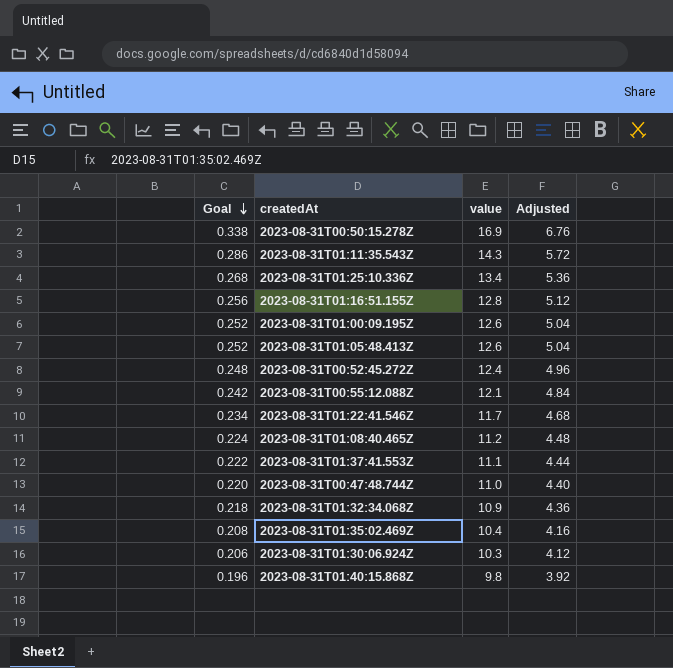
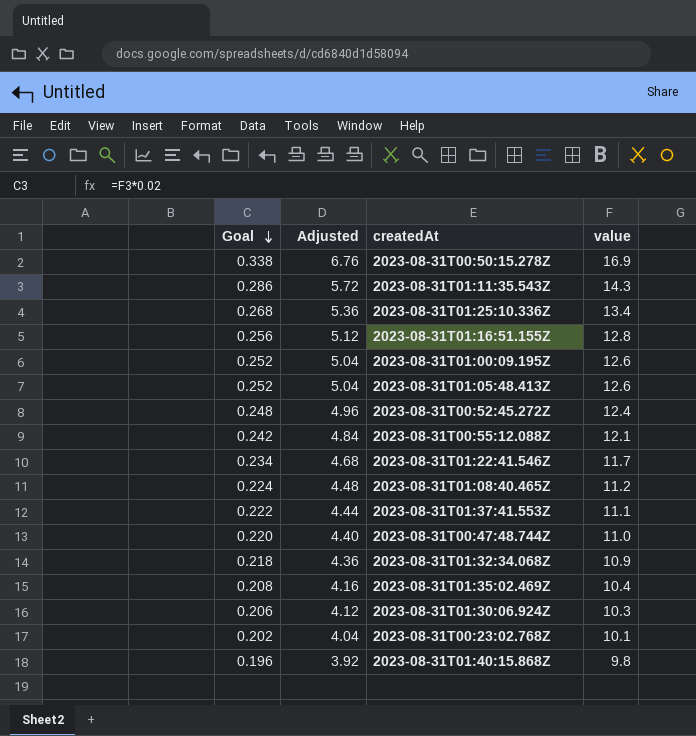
column Adjusted | position: 4 -> 2
row 2023-08-31T00:23:02.768Z: none -> 0.202 | 4.04 | 10.1

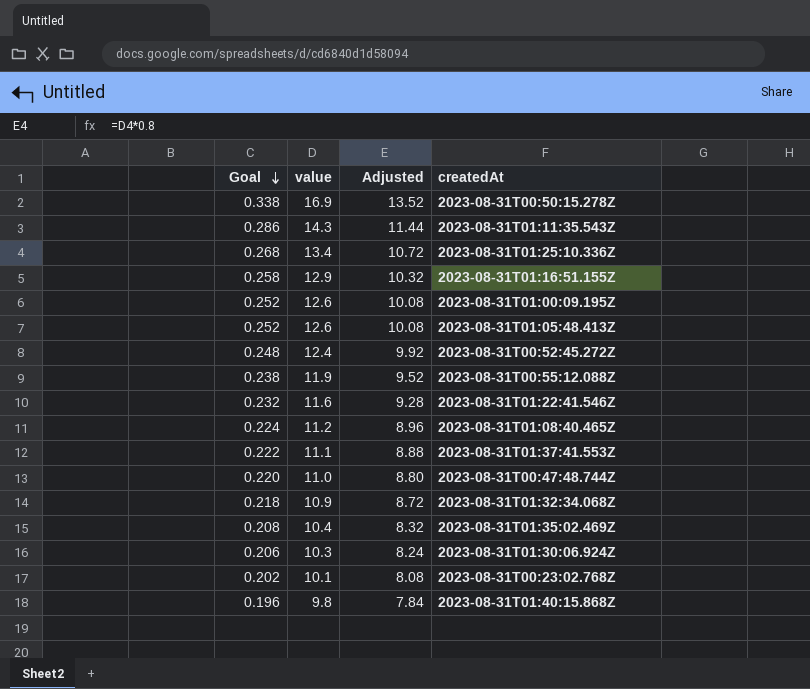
column value | position: 4 -> 2
column Adjusted | formula: [value] * 0.4 -> [value] * 0.8
2023-08-31T01:16:51.155Z | Goal: 0.256 -> 0.258
2023-08-31T01:16:51.155Z | value: 12.8 -> 12.9
2023-08-31T00:55:12.088Z | Goal: 0.242 -> 0.238
2023-08-31T00:55:12.088Z | value: 12.1 -> 11.9
2023-08-31T01:22:41.546Z | Goal: 0.234 -> 0.232
2023-08-31T01:22:41.546Z | value: 11.7 -> 11.6

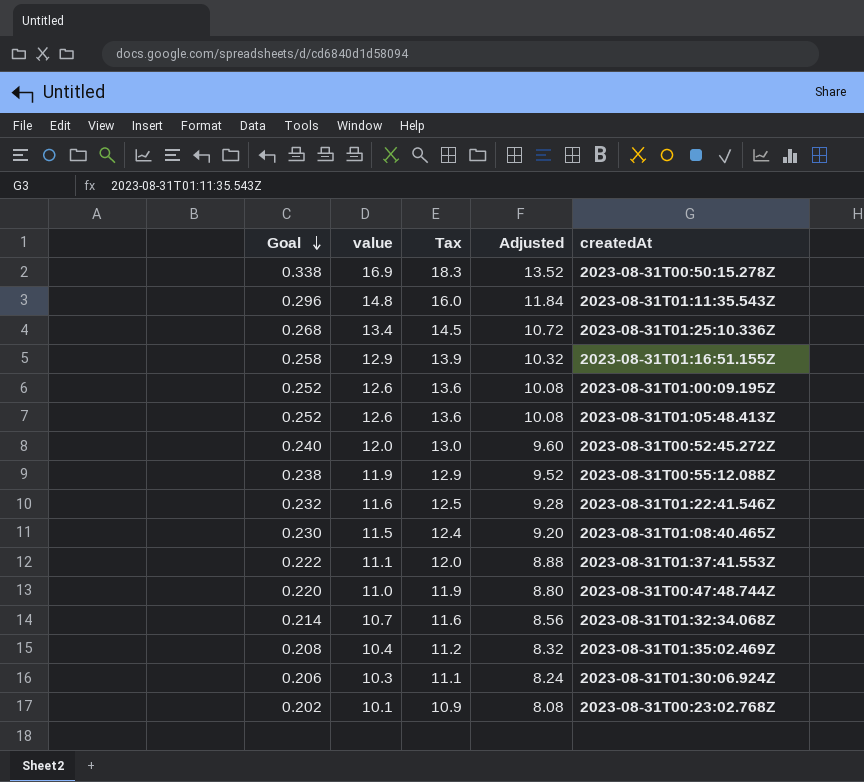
column Tax | formula: none -> [value] * 1.08
row 2023-08-31T01:40:15.868Z: 0.196 | 9.8 | 7.84 -> none
2023-08-31T01:11:35.543Z | Goal: 0.286 -> 0.296
2023-08-31T01:11:35.543Z | value: 14.3 -> 14.8
2023-08-31T01:11:35.543Z | Adjusted: 11.44 -> 11.84
2023-08-31T00:52:45.272Z | Goal: 0.248 -> 0.240
2023-08-31T00:52:45.272Z | value: 12.4 -> 12.0
2023-08-31T00:52:45.272Z | Adjusted: 9.92 -> 9.60
2023-08-31T01:08:40.465Z | Goal: 0.224 -> 0.230
2023-08-31T01:08:40.465Z | value: 11.2 -> 11.5
2023-08-31T01:08:40.465Z | Adjusted: 8.96 -> 9.20
2023-08-31T01:32:34.068Z | Goal: 0.218 -> 0.214
2023-08-31T01:32:34.068Z | value: 10.9 -> 10.7
2023-08-31T01:32:34.068Z | Adjusted: 8.72 -> 8.56

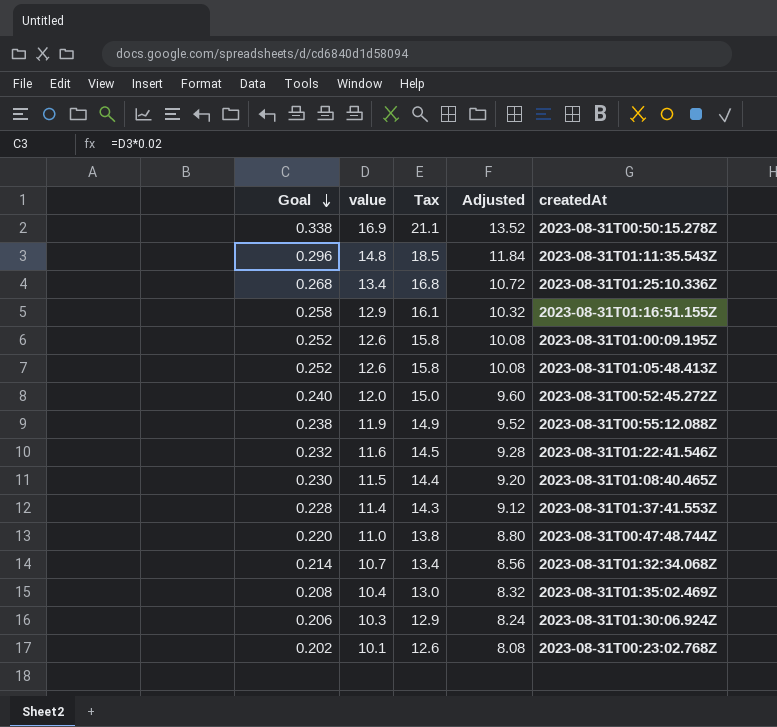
column Tax | formula: [value] * 1.08 -> [value] * 1.25
2023-08-31T01:37:41.553Z | Goal: 0.222 -> 0.228
2023-08-31T01:37:41.553Z | value: 11.1 -> 11.4
2023-08-31T01:37:41.553Z | Adjusted: 8.88 -> 9.12

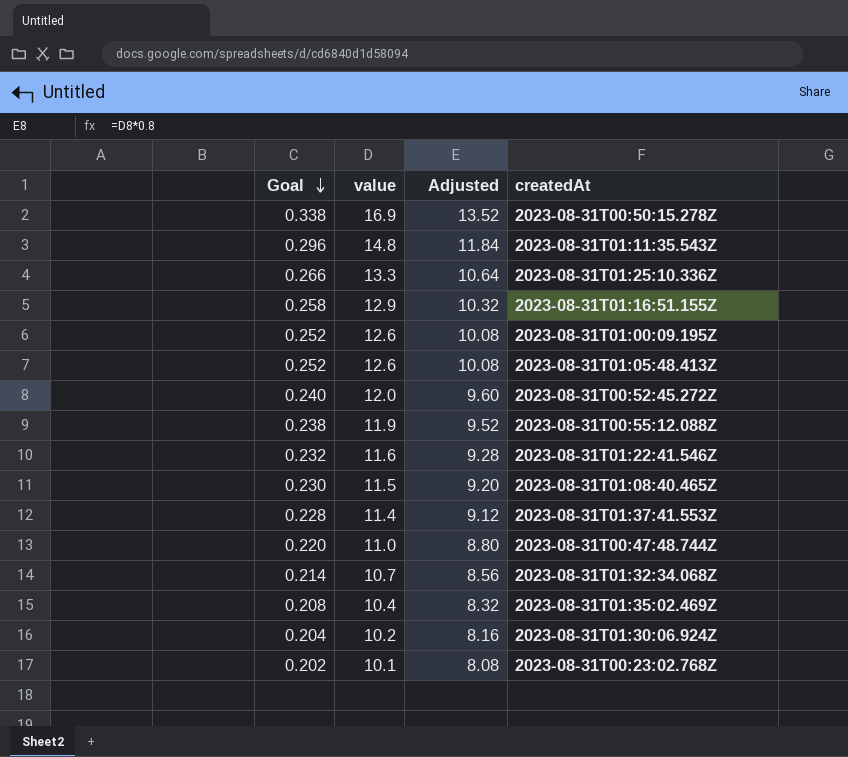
column Tax | formula: [value] * 1.25 -> none
2023-08-31T01:25:10.336Z | Goal: 0.268 -> 0.266
2023-08-31T01:25:10.336Z | value: 13.4 -> 13.3
2023-08-31T01:25:10.336Z | Adjusted: 10.72 -> 10.64
2023-08-31T01:30:06.924Z | Goal: 0.206 -> 0.204
2023-08-31T01:30:06.924Z | value: 10.3 -> 10.2
2023-08-31T01:30:06.924Z | Adjusted: 8.24 -> 8.16

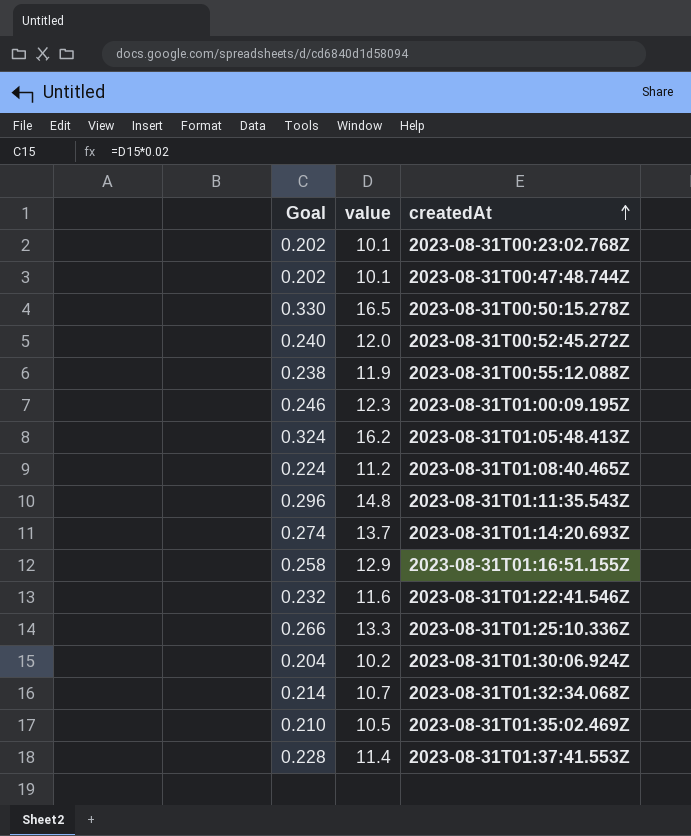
row order: Goal descending -> createdAt ascending
column Adjusted | formula: [value] * 0.8 -> none
2023-08-31T00:47:48.744Z | Goal: 0.220 -> 0.202
2023-08-31T00:47:48.744Z | value: 11.0 -> 10.1
2023-08-31T00:50:15.278Z | Goal: 0.338 -> 0.330
2023-08-31T00:50:15.278Z | value: 16.9 -> 16.5
2023-08-31T01:00:09.195Z | Goal: 0.252 -> 0.246
2023-08-31T01:00:09.195Z | value: 12.6 -> 12.3
2023-08-31T01:05:48.413Z | Goal: 0.252 -> 0.324
2023-08-31T01:05:48.413Z | value: 12.6 -> 16.2
2023-08-31T01:08:40.465Z | Goal: 0.230 -> 0.224
2023-08-31T01:08:40.465Z | value: 11.5 -> 11.2
row 2023-08-31T01:14:20.693Z: none -> 0.274 | 13.7
2023-08-31T01:35:02.469Z | Goal: 0.208 -> 0.210
2023-08-31T01:35:02.469Z | value: 10.4 -> 10.5

